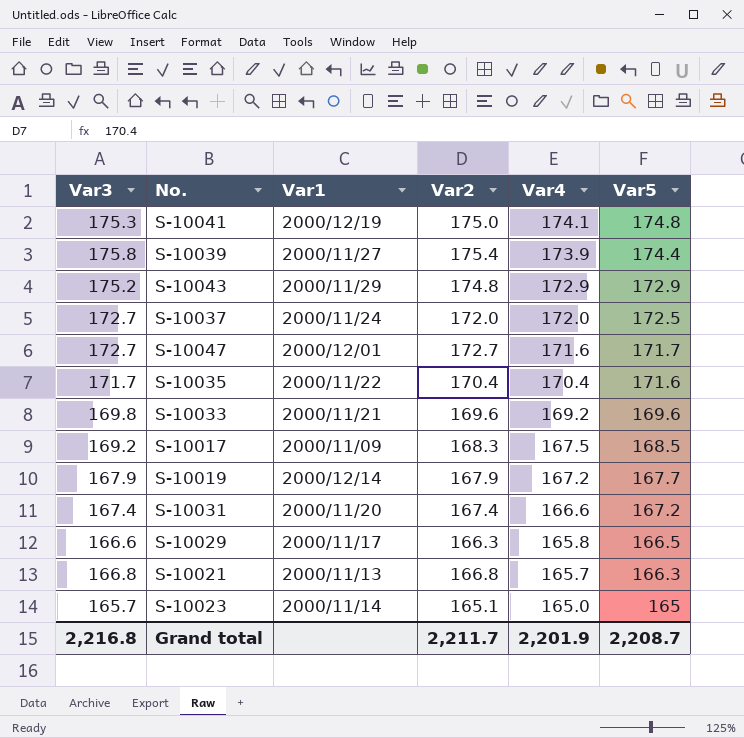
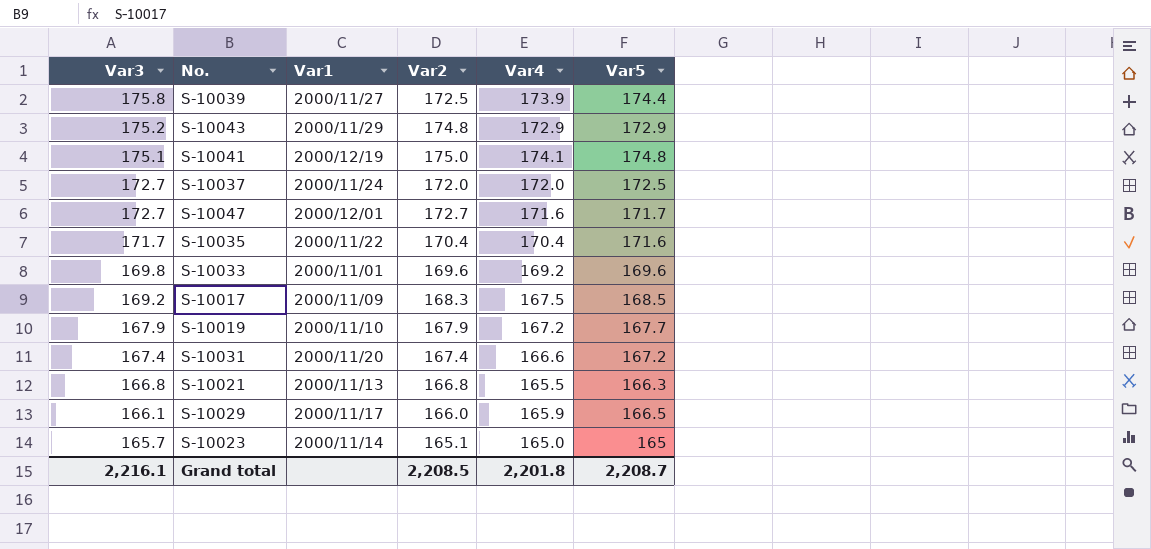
row order: Var4 descending -> Var3 descending
S-10039 | Var2: 175.4 -> 172.5
S-10041 | Var3: 175.3 -> 175.1
S-10033 | Var1: 2000/11/21 -> 2000/11/01
S-10019 | Var1: 2000/12/14 -> 2000/11/10
S-10021 | Var4: 165.7 -> 165.5
S-10029 | Var3: 166.6 -> 166.1
S-10029 | Var2: 166.3 -> 166.0
S-10029 | Var4: 165.8 -> 165.9
Grand total | Var3: 2,216.8 -> 2,216.1
Grand total | Var2: 2,211.7 -> 2,208.5
Grand total | Var4: 2,201.9 -> 2,201.8

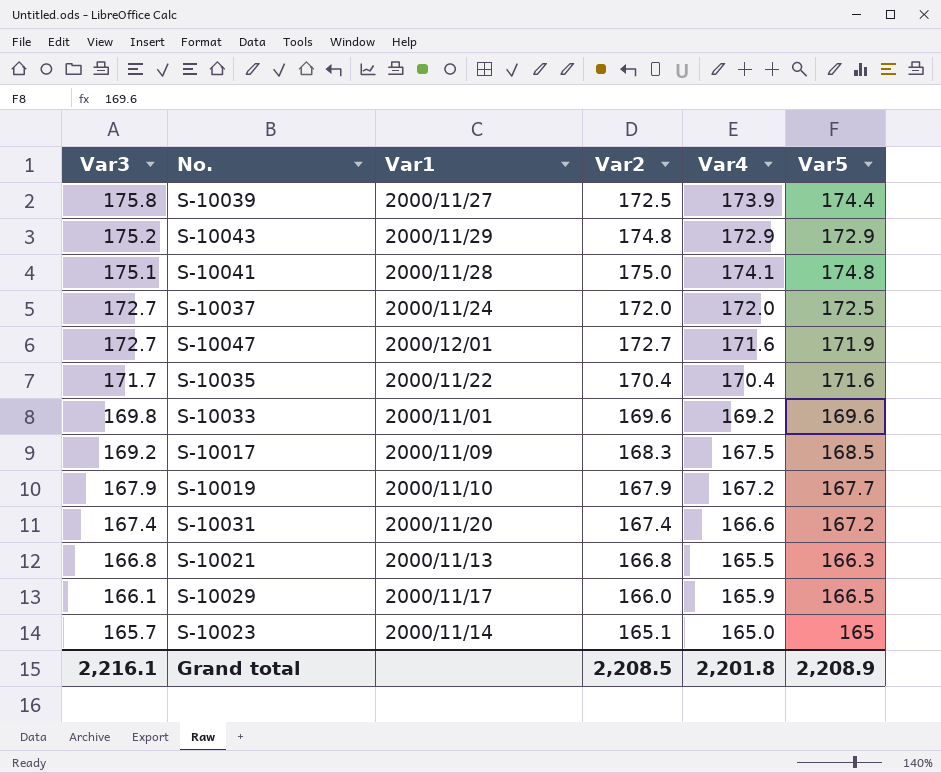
S-10041 | Var1: 2000/12/19 -> 2000/11/28
S-10047 | Var5: 171.7 -> 171.9
Grand total | Var5: 2,208.7 -> 2,208.9

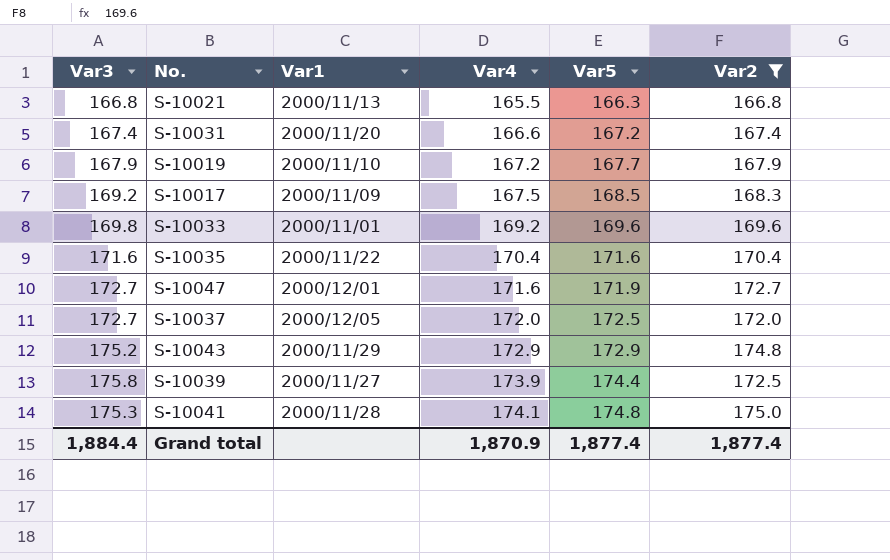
filter: none -> Var2 >= 166.8
row order: Var3 descending -> Var4 ascending
column Var2 | position: 4 -> 6
S-10035 | Var3: 171.7 -> 171.6
S-10037 | Var1: 2000/11/24 -> 2000/12/05
S-10041 | Var3: 175.1 -> 175.3
Grand total | Var3: 2,216.1 -> 1,884.4
Grand total | Var4: 2,201.8 -> 1,870.9
Grand total | Var5: 2,208.9 -> 1,877.4
Grand total | Var2: 2,208.5 -> 1,877.4

